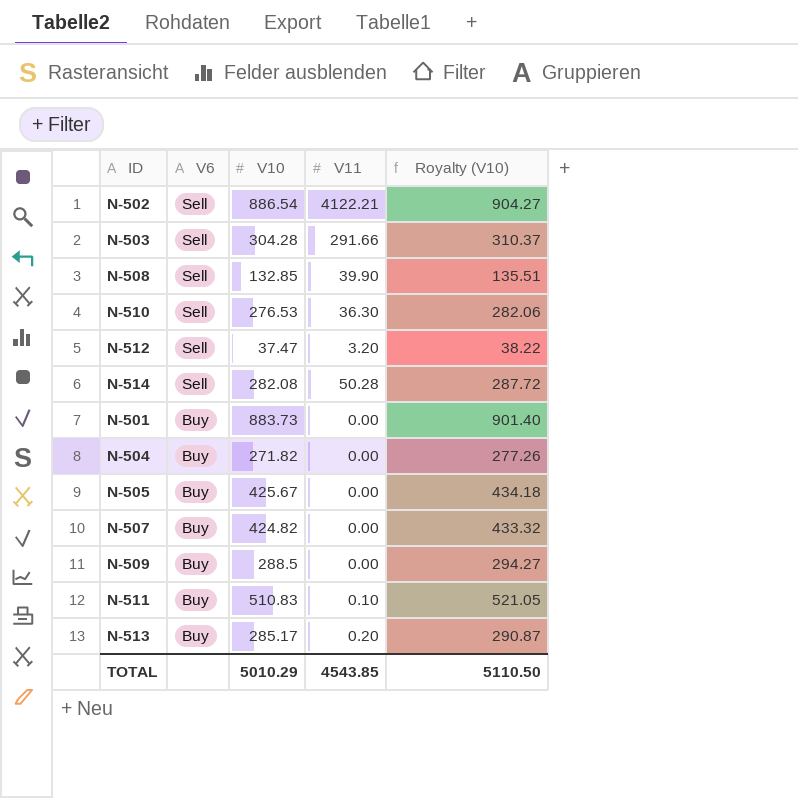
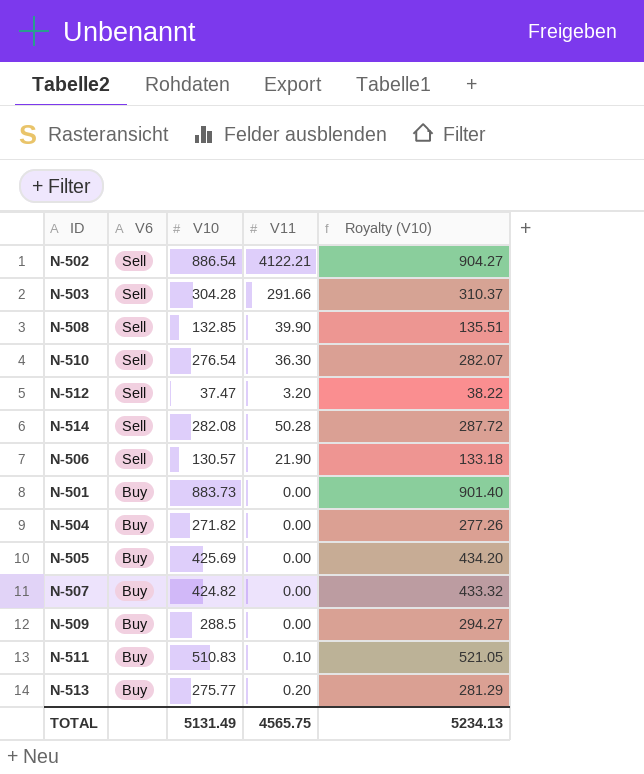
N-510 | V10: 276.53 -> 276.54
N-510 | Royalty (V10): 282.06 -> 282.07
row N-506: none -> Sell | 130.57 | 21.90 | 133.18
N-505 | V10: 425.67 -> 425.69
N-505 | Royalty (V10): 434.18 -> 434.20
N-513 | V10: 285.17 -> 275.77
N-513 | Royalty (V10): 290.87 -> 281.29
TOTAL | V10: 5010.29 -> 5131.49
TOTAL | V11: 4543.85 -> 4565.75
TOTAL | Royalty (V10): 5110.50 -> 5234.13

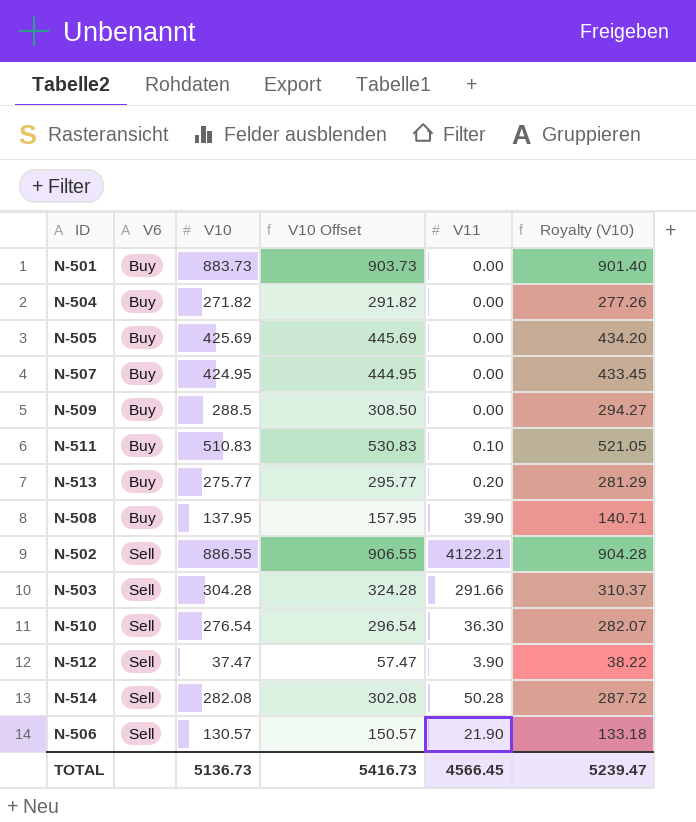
row order: V6 descending -> V6 ascending
column V10 Offset | formula: none -> [V10] + 20
N-507 | V10: 424.82 -> 424.95
N-507 | Royalty (V10): 433.32 -> 433.45
N-508 | V6: Sell -> Buy
N-508 | V10: 132.85 -> 137.95
N-508 | Royalty (V10): 135.51 -> 140.71
N-502 | V10: 886.54 -> 886.55
N-502 | Royalty (V10): 904.27 -> 904.28
N-512 | V11: 3.20 -> 3.90
TOTAL | V10: 5131.49 -> 5136.73
TOTAL | V11: 4565.75 -> 4566.45
TOTAL | Royalty (V10): 5234.13 -> 5239.47

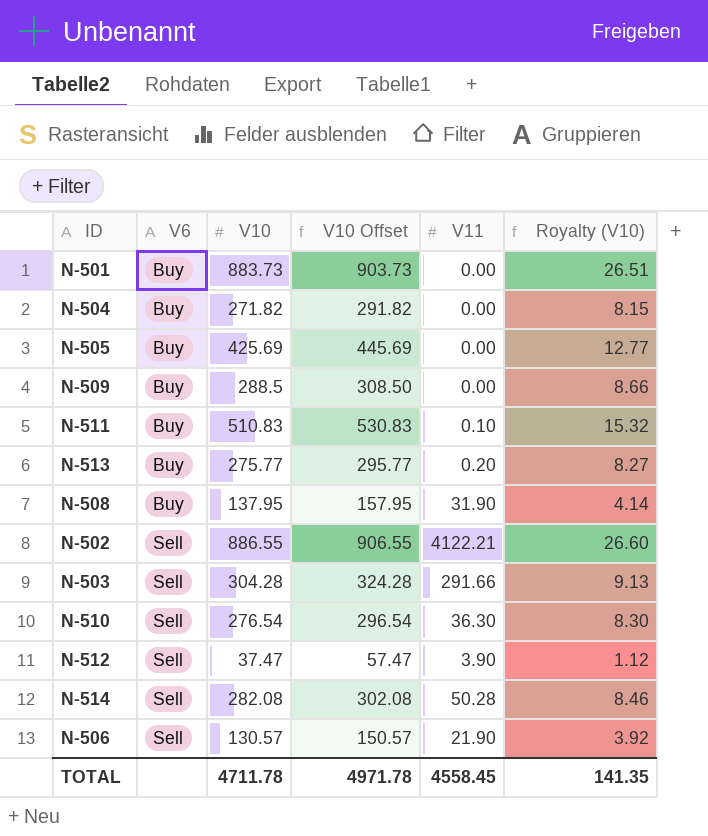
column Royalty (V10) | formula: [V10] * 1.02 -> [V10] * 0.03
row N-507: Buy | 424.95 | 444.95 | 0.00 | 433.45 -> none
N-508 | V11: 39.90 -> 31.90
TOTAL | V10: 5136.73 -> 4711.78
TOTAL | V10 Offset: 5416.73 -> 4971.78
TOTAL | V11: 4566.45 -> 4558.45
TOTAL | Royalty (V10): 5239.47 -> 141.35

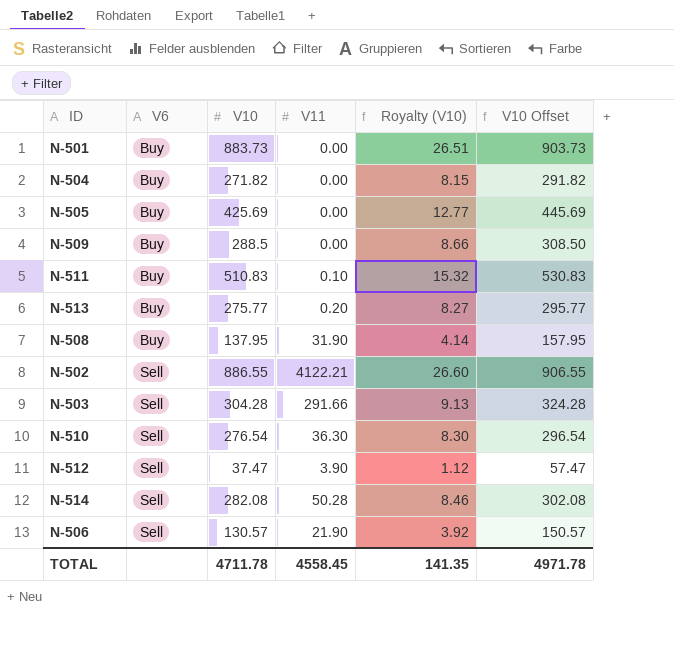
column V10 Offset | position: 4 -> 6

